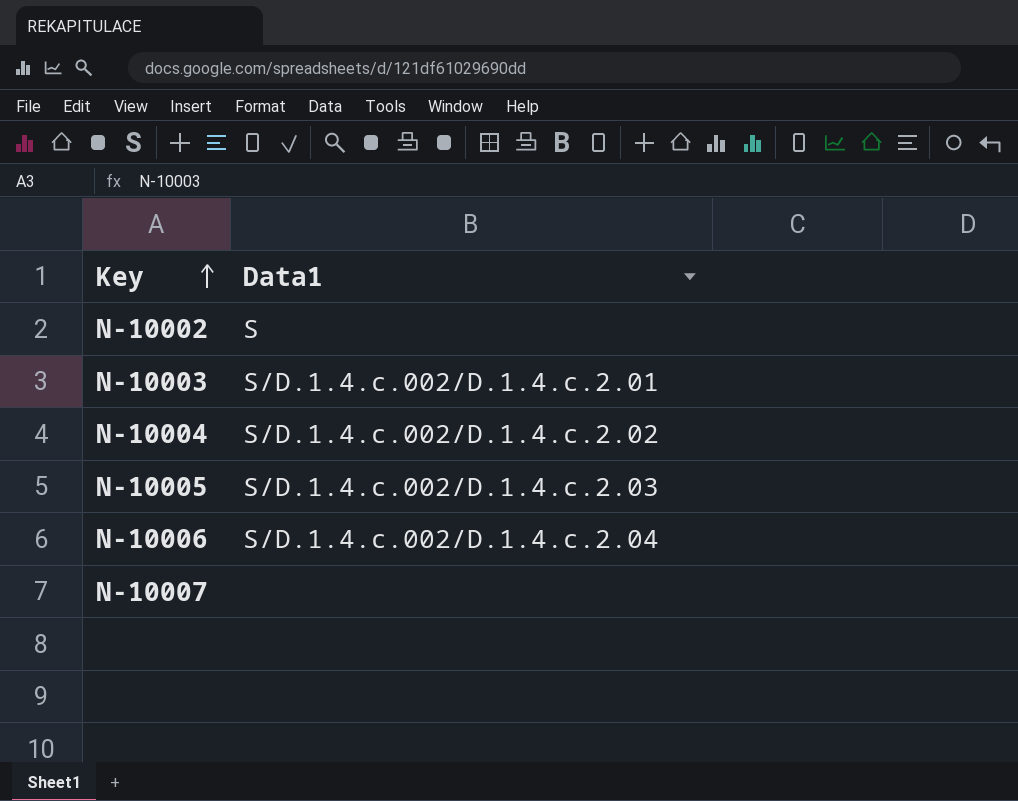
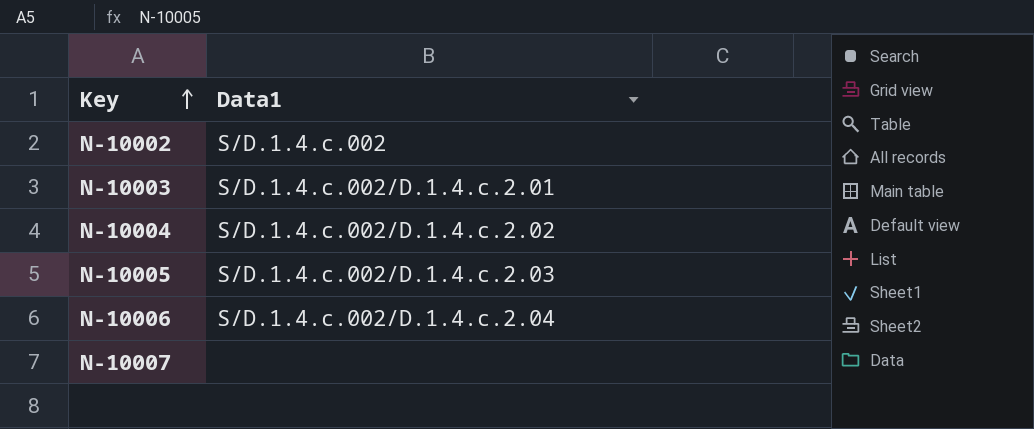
N-10002 | Data1: S -> S/D.1.4.c.002

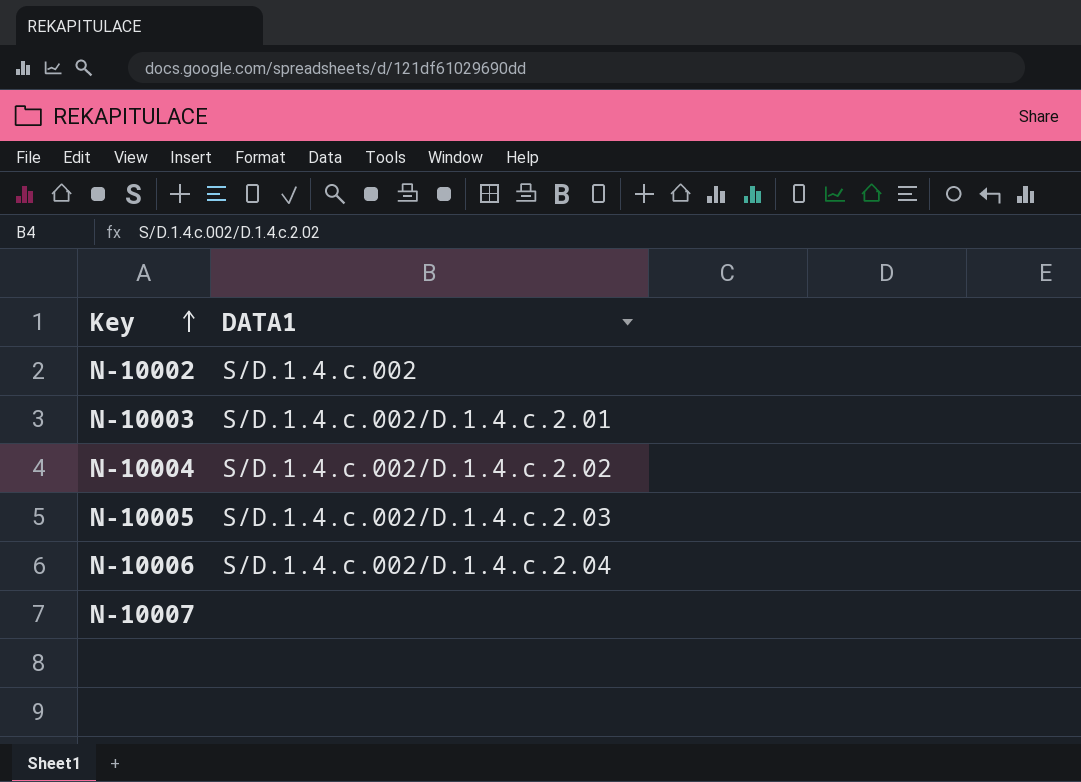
column name: Data1 -> DATA1

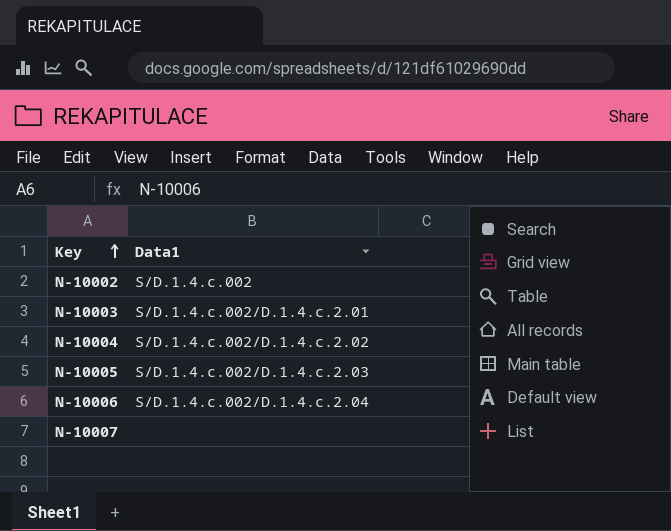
column name: DATA1 -> Data1

